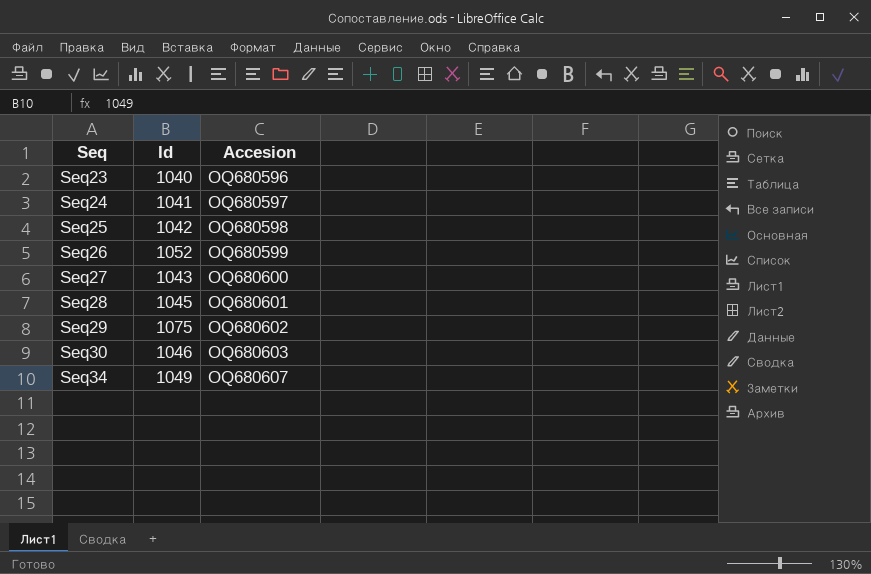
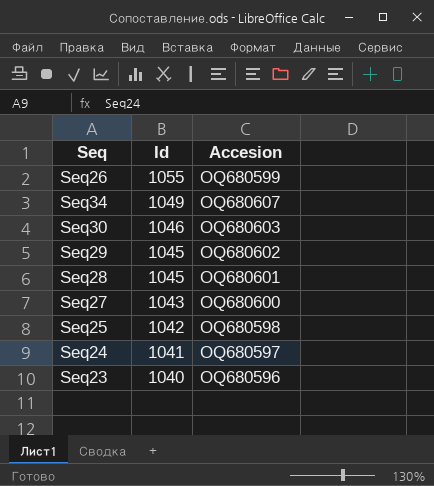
row order: Seq ascending -> Id descending
Seq26 | Id: 1052 -> 1055
Seq29 | Id: 1075 -> 1045

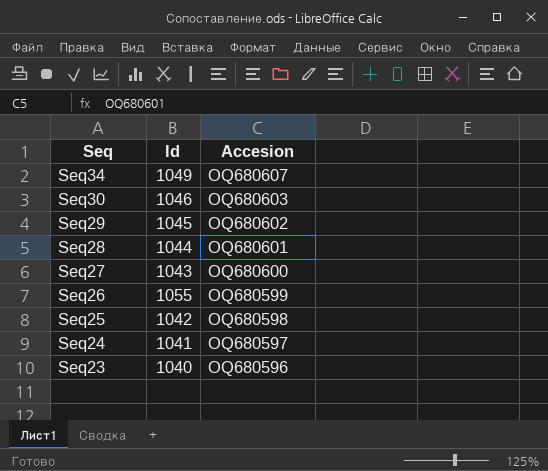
row order: Id descending -> Seq descending
Seq28 | Id: 1045 -> 1044

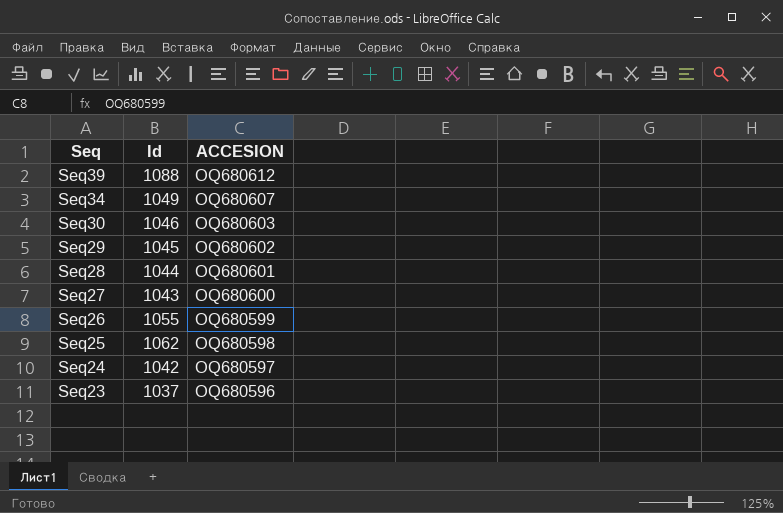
column name: Accesion -> ACCESION
row Seq39: none -> 1088 | OQ680612
Seq25 | Id: 1042 -> 1062
Seq24 | Id: 1041 -> 1042
Seq23 | Id: 1040 -> 1037

